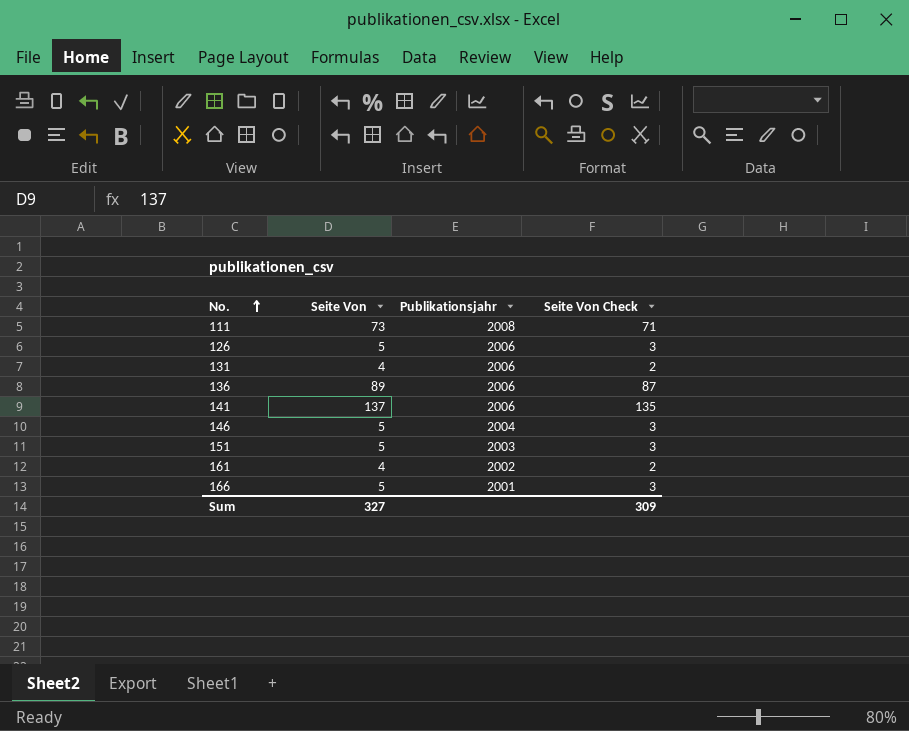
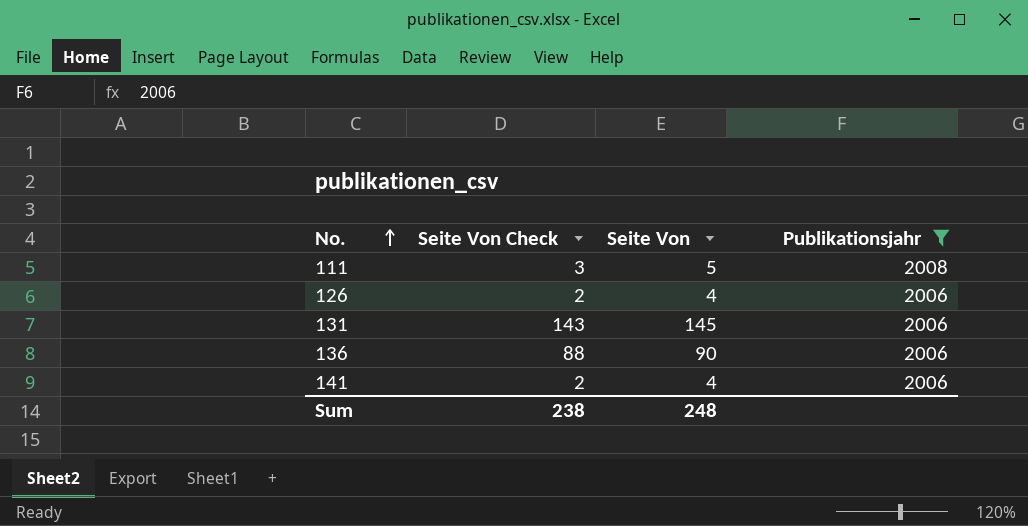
filter: none -> Publikationsjahr >= 2006
column Seite Von Check | position: 4 -> 2
111 | Seite Von Check: 71 -> 3
111 | Seite Von: 73 -> 5
126 | Seite Von Check: 3 -> 2
126 | Seite Von: 5 -> 4
131 | Seite Von Check: 2 -> 143
131 | Seite Von: 4 -> 145
136 | Seite Von Check: 87 -> 88
136 | Seite Von: 89 -> 90
141 | Seite Von Check: 135 -> 2
141 | Seite Von: 137 -> 4
Sum | Seite Von Check: 309 -> 238
Sum | Seite Von: 327 -> 248

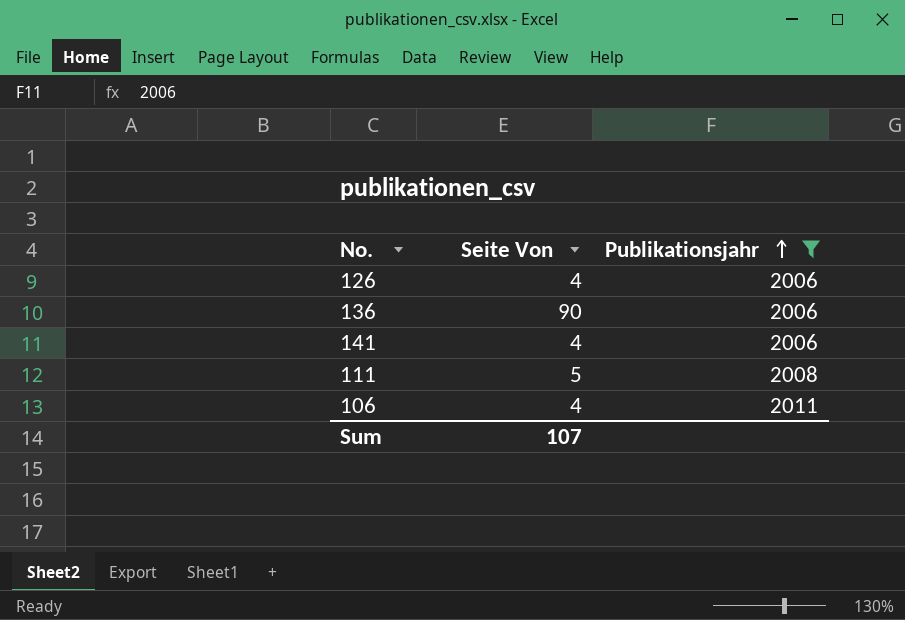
row order: No. ascending -> Publikationsjahr ascending
column Seite Von Check | formula: [Seite Von] - 2 -> none
row 131: 143 | 145 | 2006 -> none
row 106: none -> 4 | 2011
Sum | Seite Von: 248 -> 107

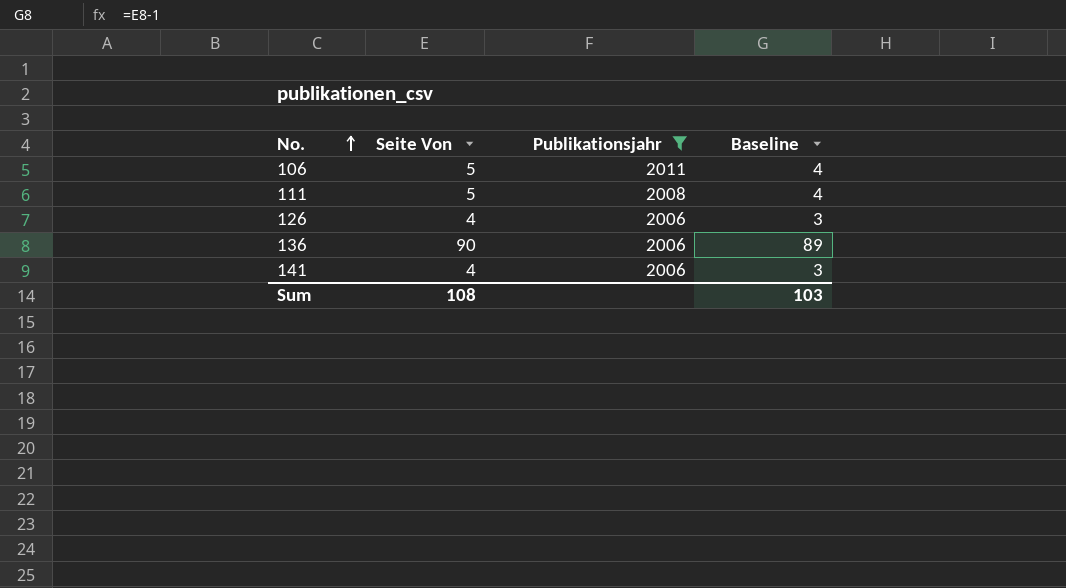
row order: Publikationsjahr ascending -> No. ascending
column Baseline | formula: none -> [Seite Von] - 1
106 | Seite Von: 4 -> 5
Sum | Seite Von: 107 -> 108

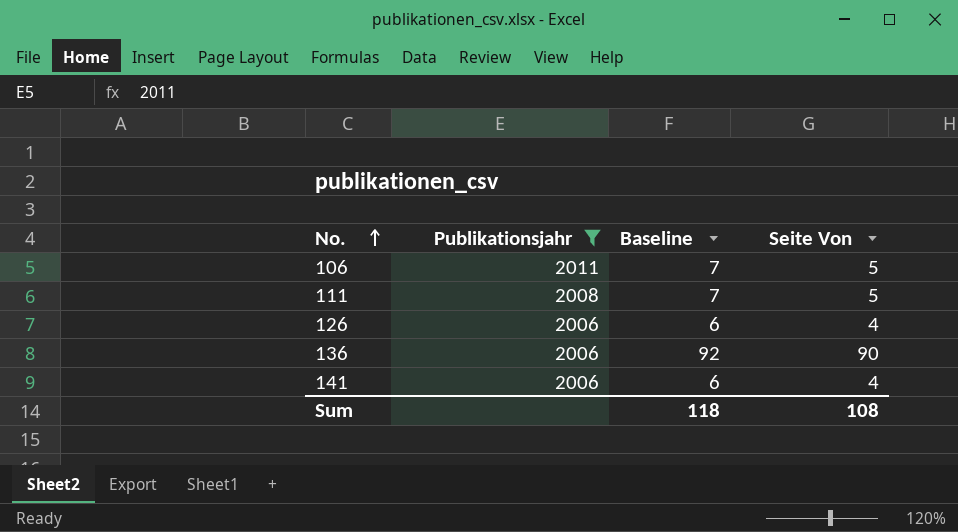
column Baseline | formula: [Seite Von] - 1 -> [Seite Von] + 2
column Seite Von | position: 2 -> 4
Sum | Baseline: 103 -> 118

